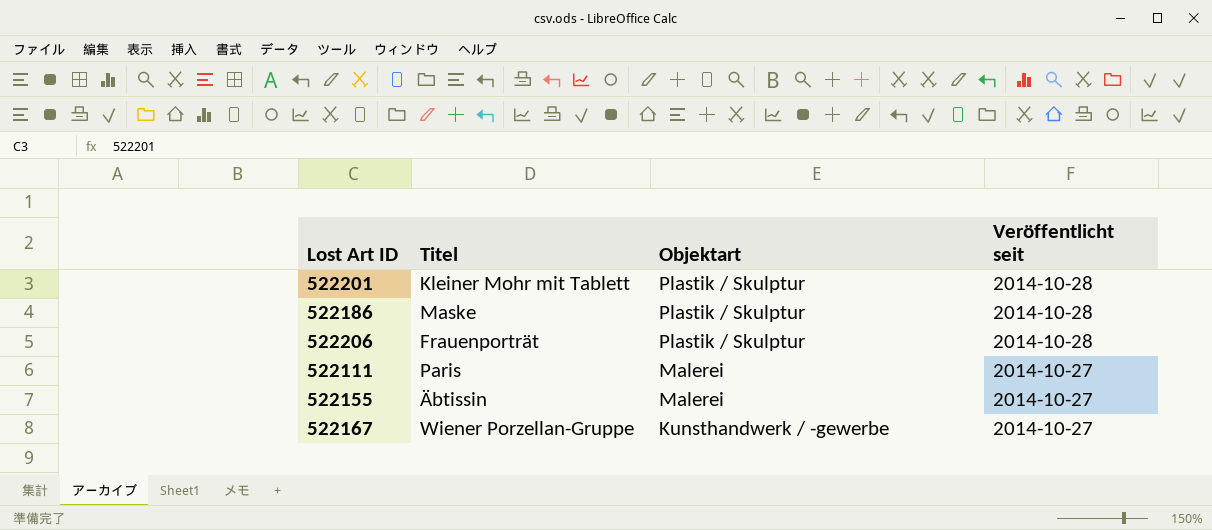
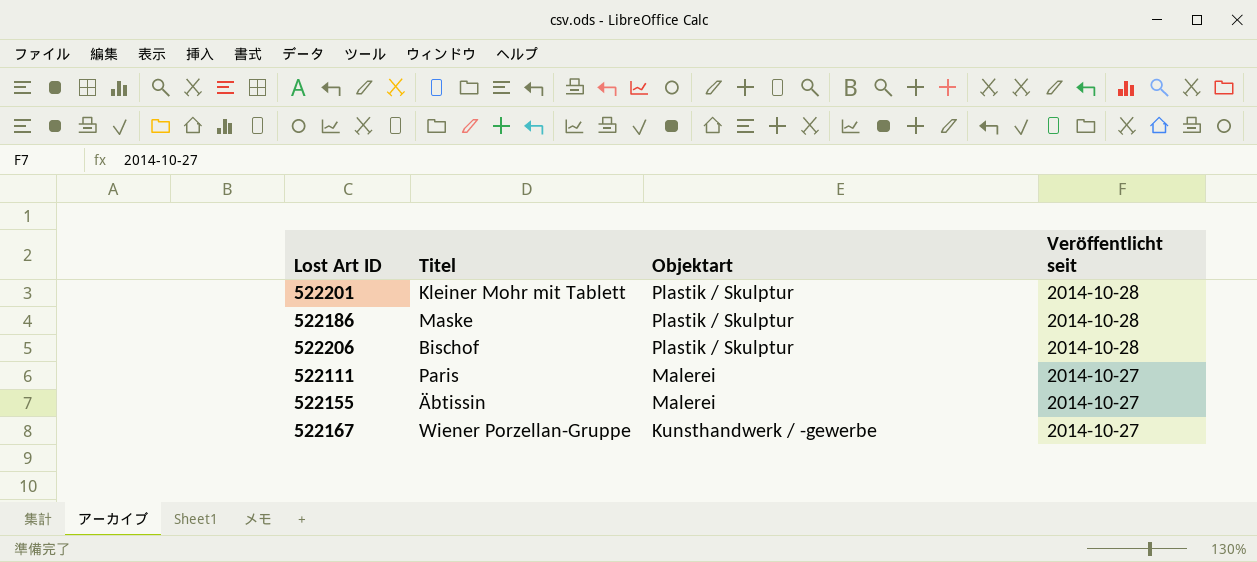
522206 | Titel: Frauenporträt -> Bischof

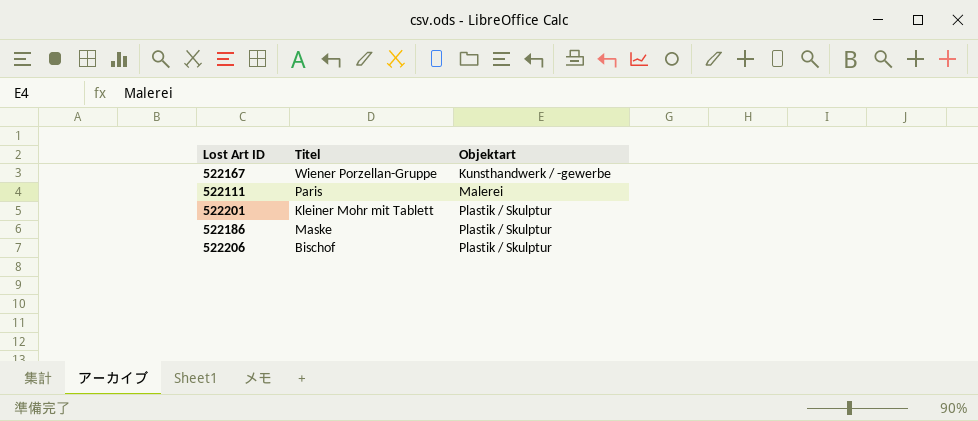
row order: Objektart descending -> Objektart ascending
column Veröffentlicht seit | position: 4 -> none
row 522155: Äbtissin | Malerei | 2014-10-27 -> none

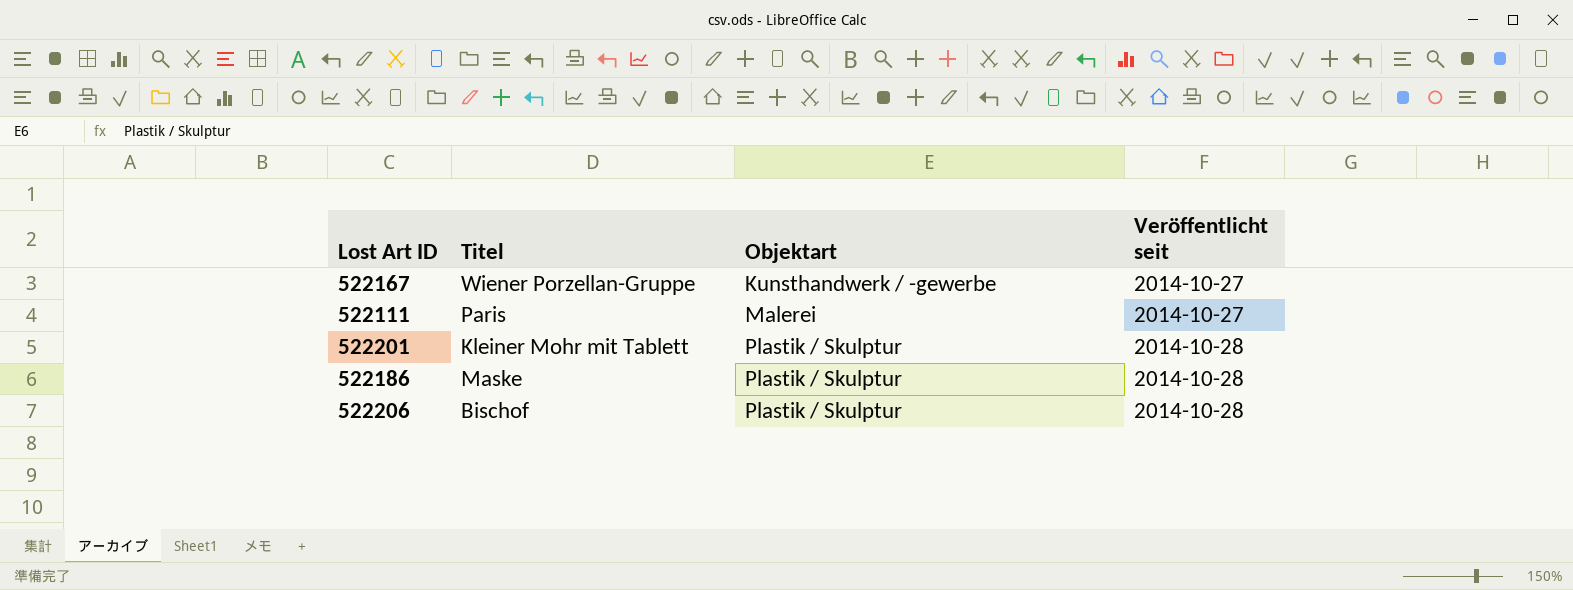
column Veröffentlicht seit | position: none -> 4

